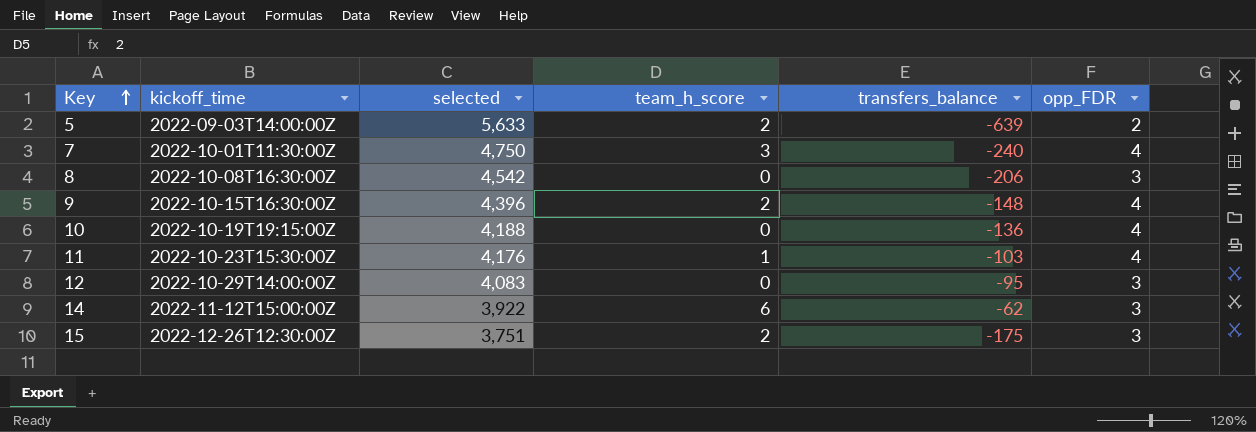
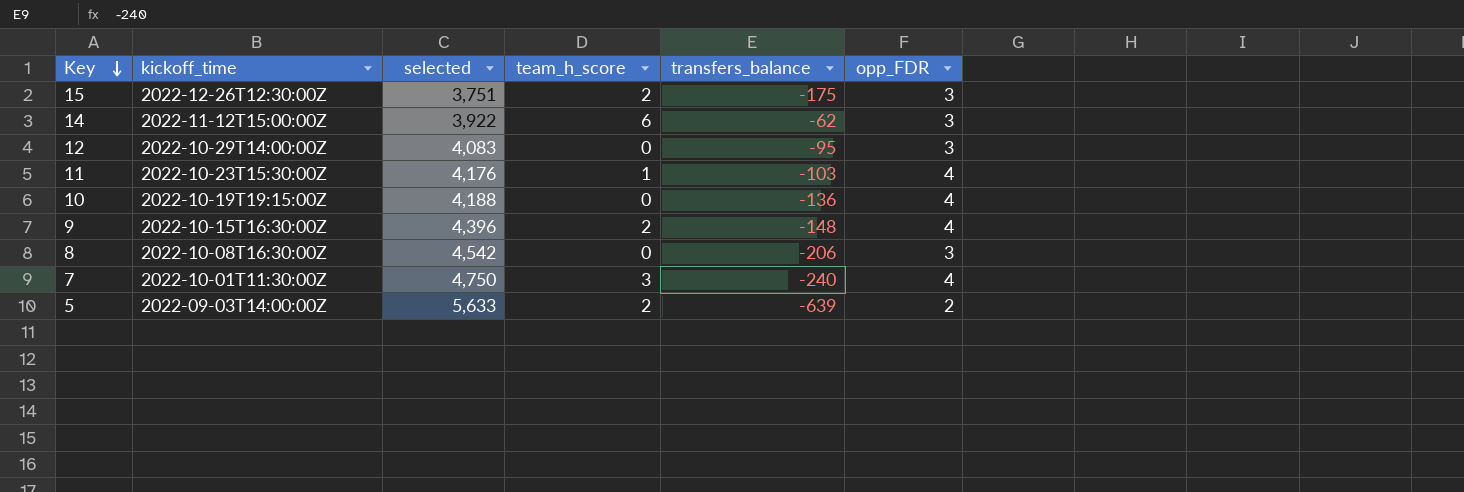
row order: Key ascending -> Key descending

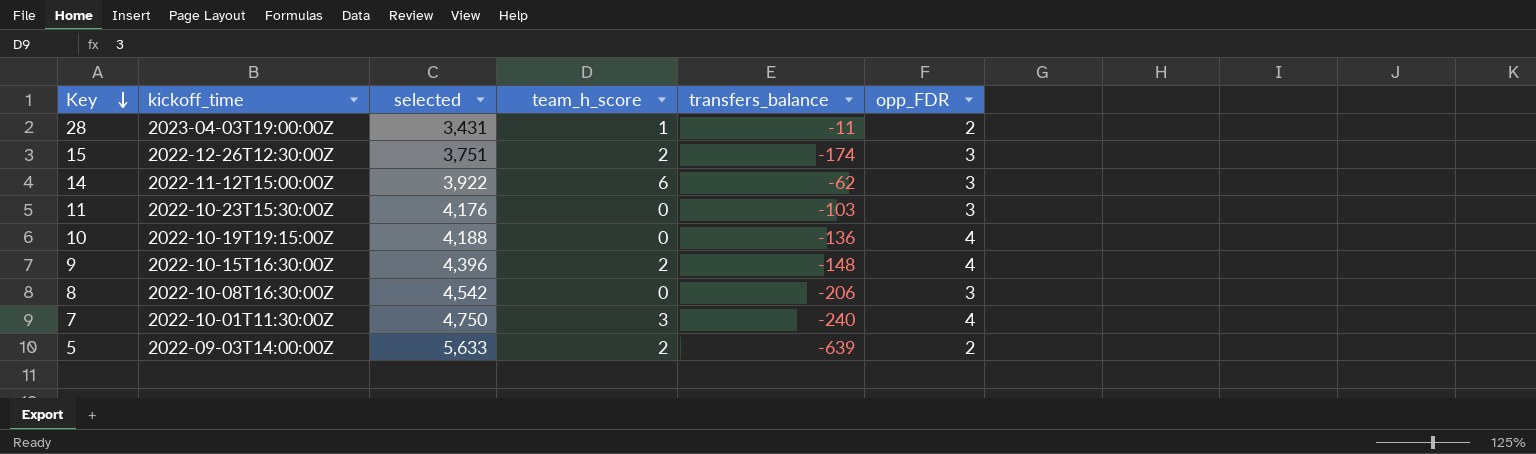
row 12: 2022-10-29T14:00:00Z | 4,083 | 0 | -95 | 3 -> none
row 28: none -> 2023-04-03T19:00:00Z | 3,431 | 1 | -11 | 2
15 | transfers_balance: -175 -> -174
11 | team_h_score: 1 -> 0
11 | opp_FDR: 4 -> 3

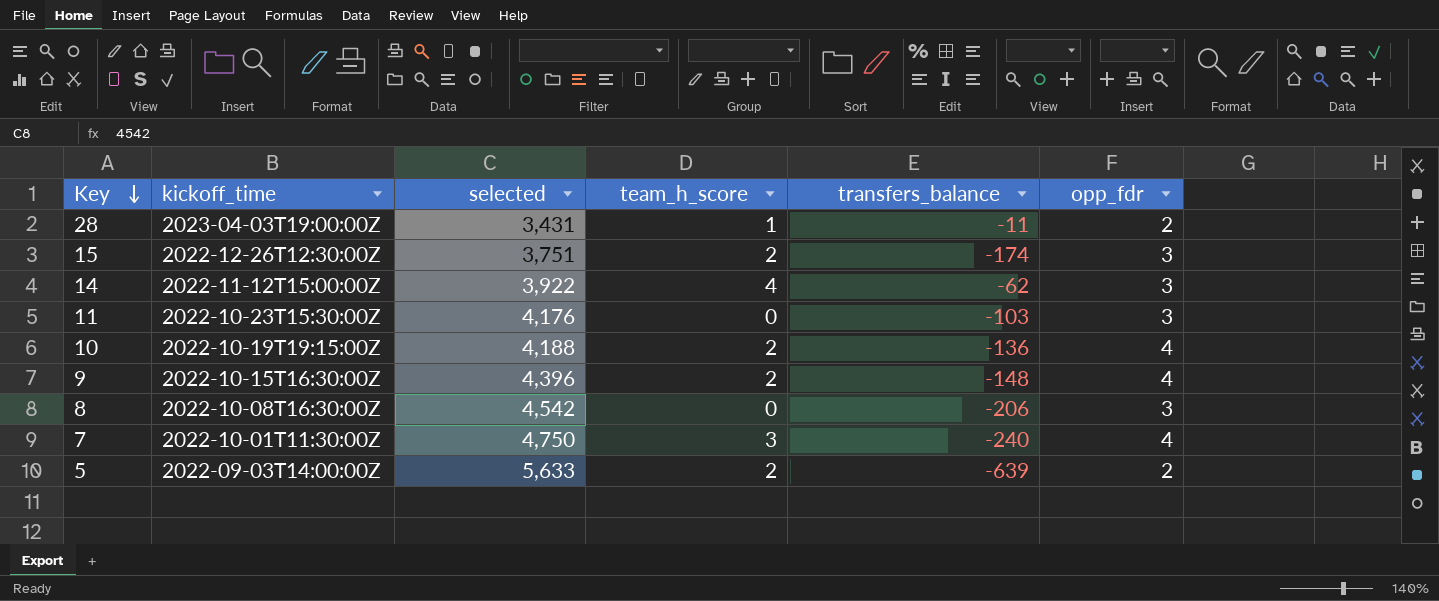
column name: opp_FDR -> opp_fdr
14 | team_h_score: 6 -> 4
10 | team_h_score: 0 -> 2

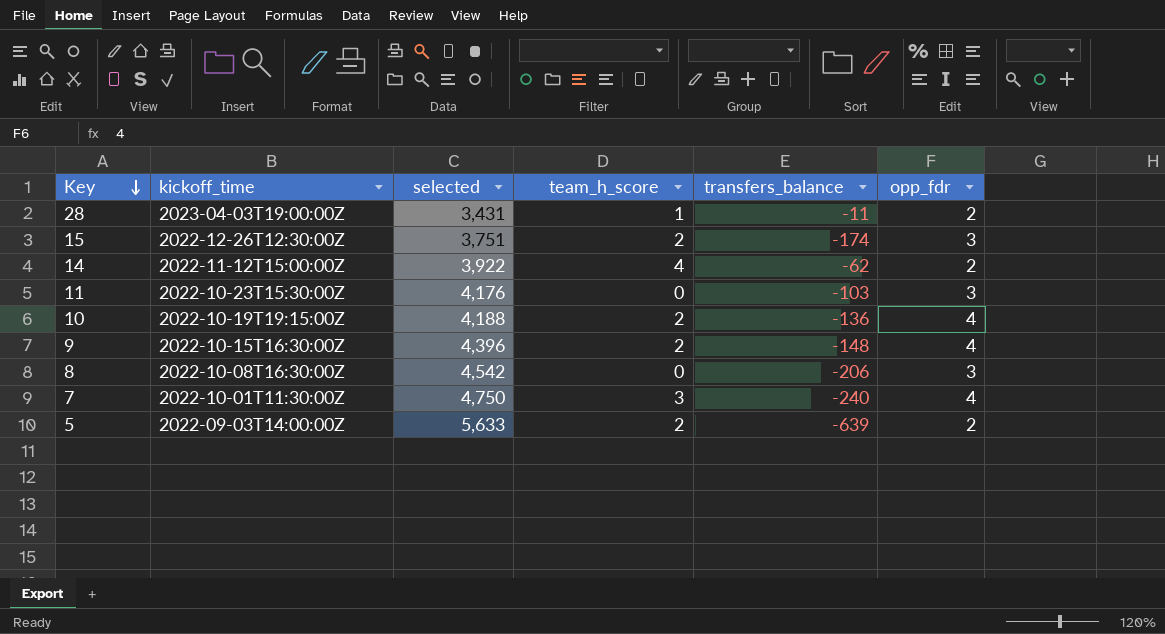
14 | opp_fdr: 3 -> 2

